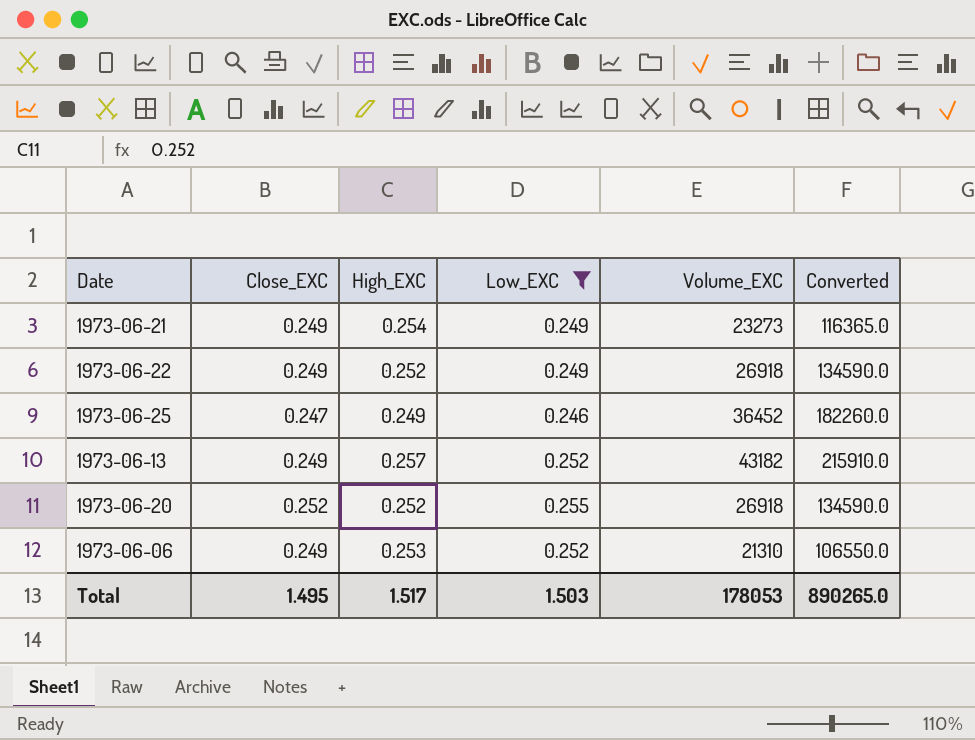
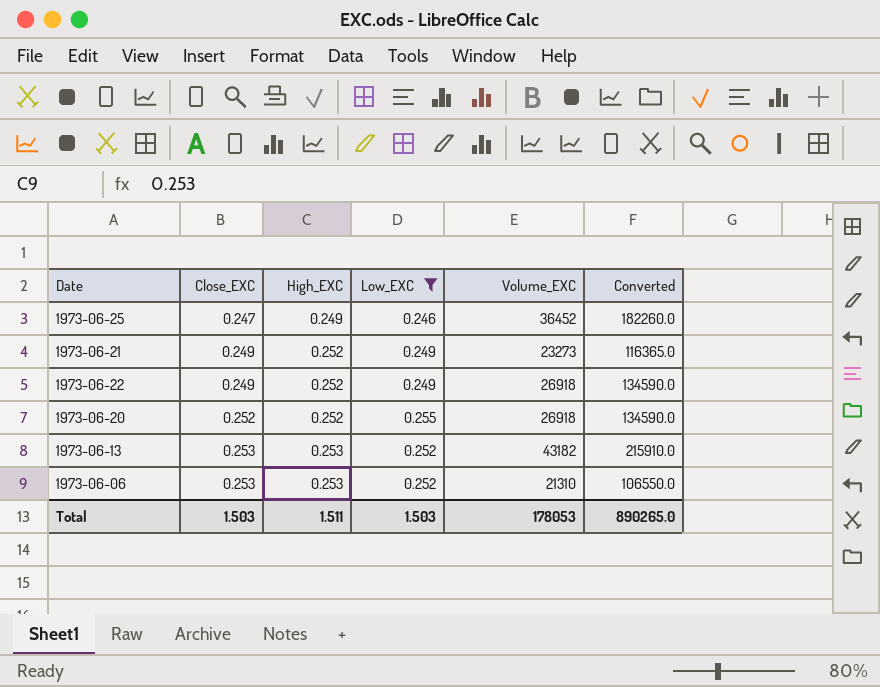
row order: none -> Close_EXC ascending
1973-06-21 | High_EXC: 0.254 -> 0.252
1973-06-13 | Close_EXC: 0.249 -> 0.253
1973-06-13 | High_EXC: 0.257 -> 0.253
1973-06-06 | Close_EXC: 0.249 -> 0.253
Total | Close_EXC: 1.495 -> 1.503
Total | High_EXC: 1.517 -> 1.511

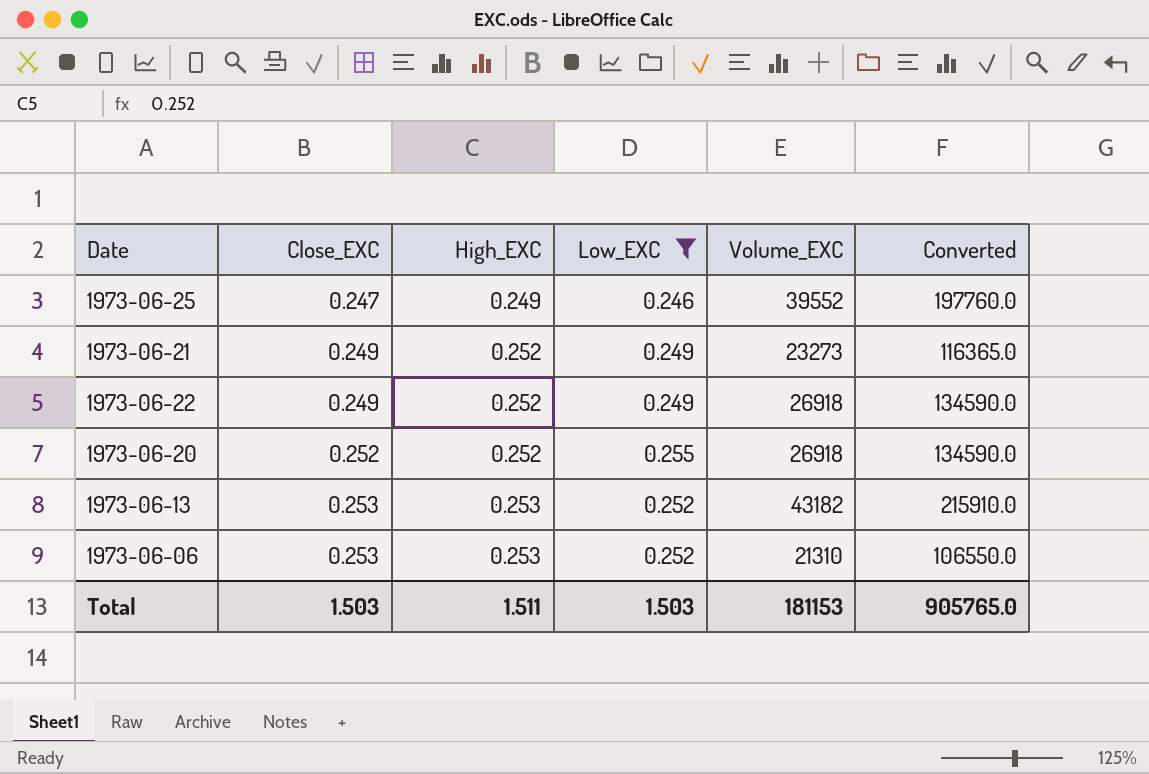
1973-06-25 | Volume_EXC: 36452 -> 39552
1973-06-25 | Converted: 182260.0 -> 197760.0
Total | Volume_EXC: 178053 -> 181153
Total | Converted: 890265.0 -> 905765.0

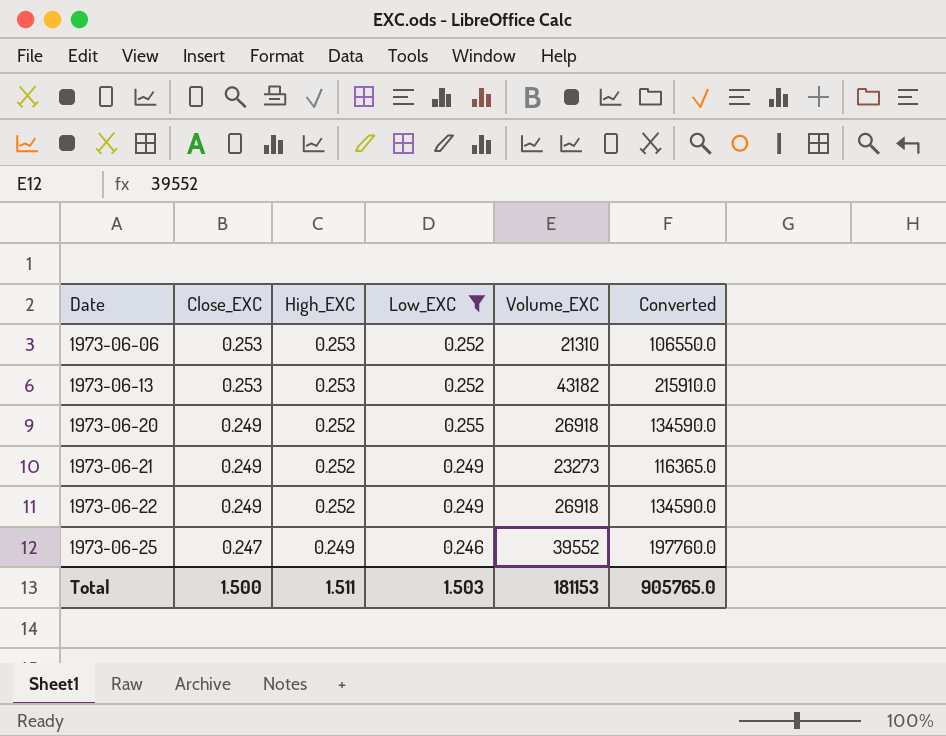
row order: Close_EXC ascending -> Date ascending
1973-06-20 | Close_EXC: 0.252 -> 0.249
Total | Close_EXC: 1.503 -> 1.500

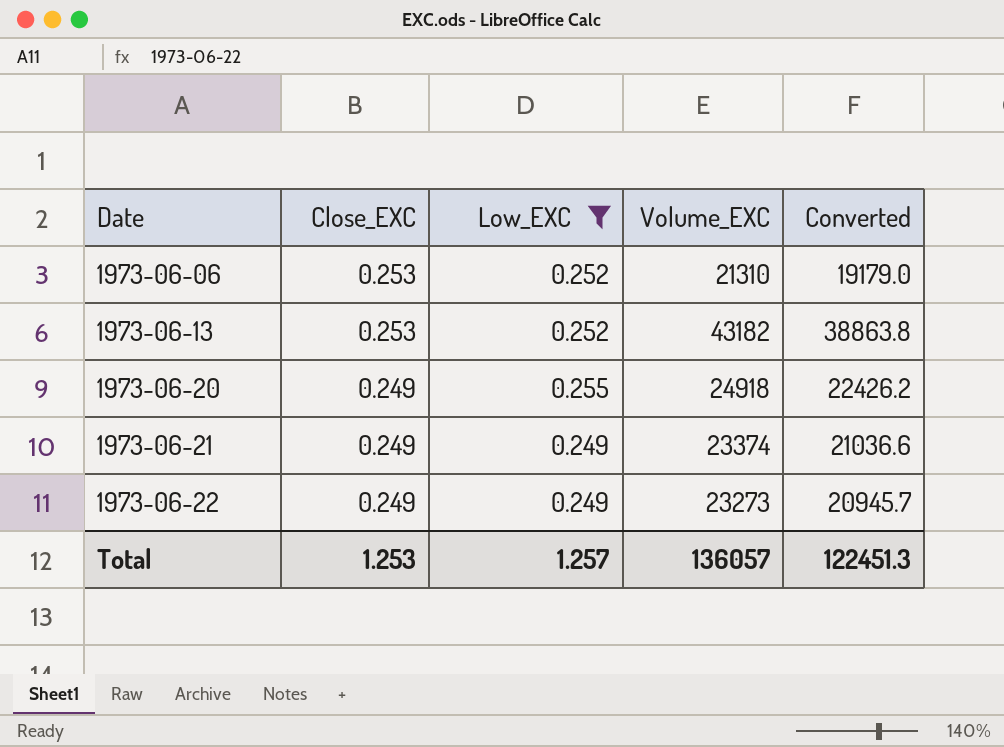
column High_EXC | position: 3 -> none
column Converted | formula: [Volume_EXC] * 5 -> [Volume_EXC] * 0.9
row 1973-06-25: 0.247 | 0.249 | 0.246 | 39552 | 197760.0 -> none
1973-06-20 | Volume_EXC: 26918 -> 24918
1973-06-21 | Volume_EXC: 23273 -> 23374
1973-06-22 | Volume_EXC: 26918 -> 23273
Total | Close_EXC: 1.500 -> 1.253
Total | Low_EXC: 1.503 -> 1.257
Total | Volume_EXC: 181153 -> 136057
Total | Converted: 905765.0 -> 122451.3

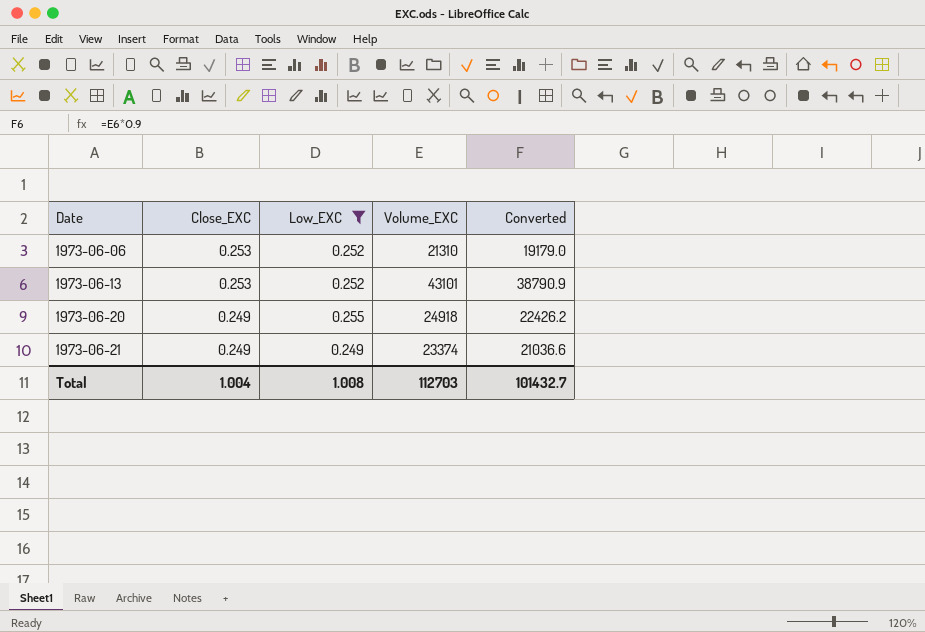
row 1973-06-22: 0.249 | 0.249 | 23273 | 20945.7 -> none
1973-06-13 | Volume_EXC: 43182 -> 43101
1973-06-13 | Converted: 38863.8 -> 38790.9
Total | Close_EXC: 1.253 -> 1.004
Total | Low_EXC: 1.257 -> 1.008
Total | Volume_EXC: 136057 -> 112703
Total | Converted: 122451.3 -> 101432.7

